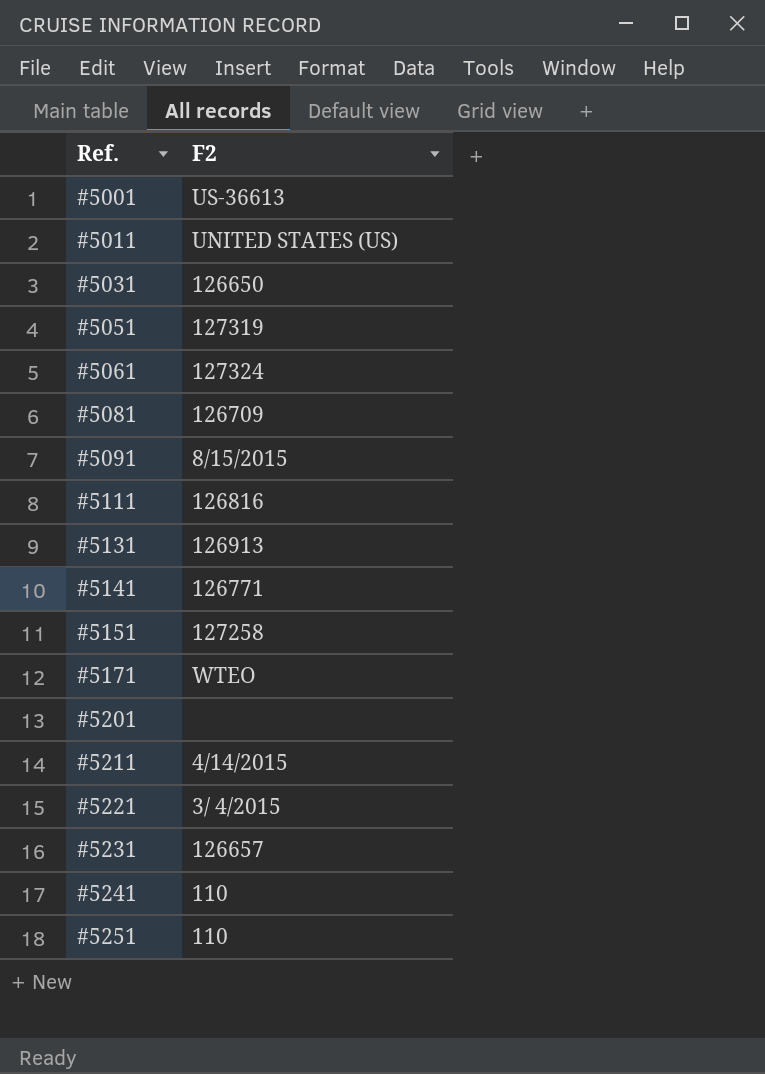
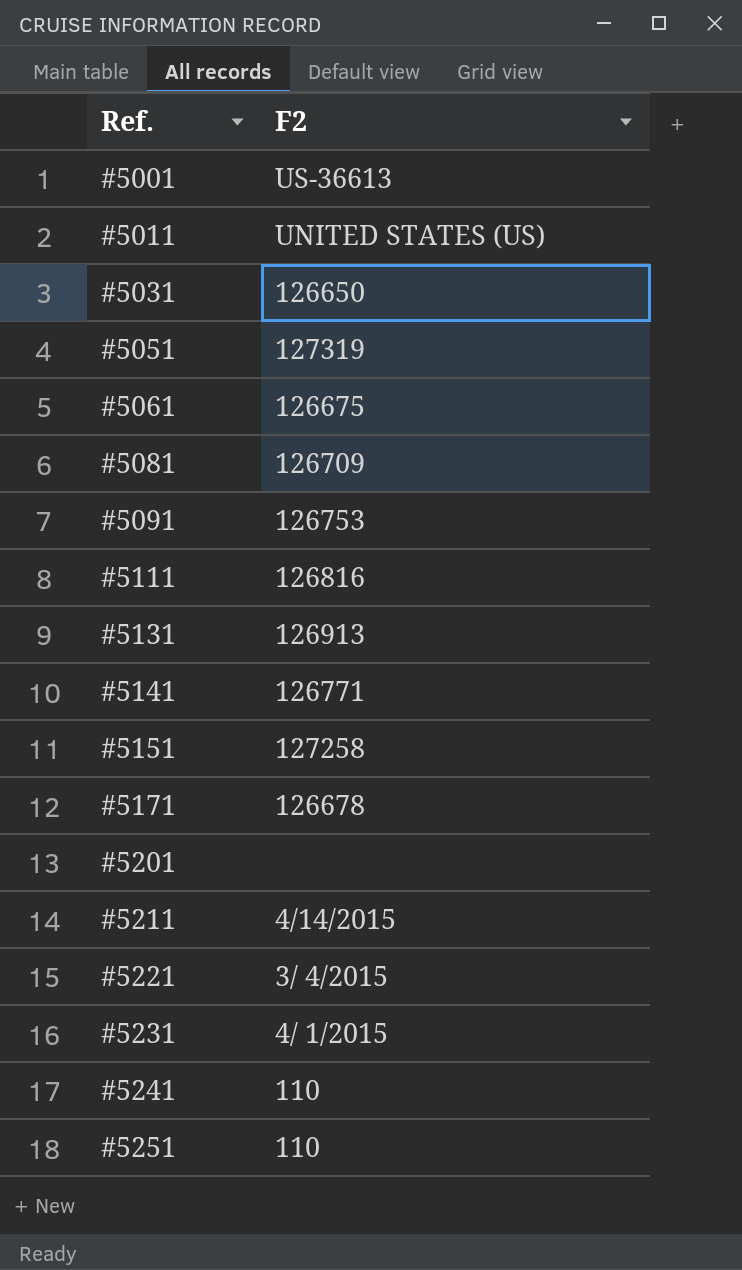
#5061 | F2: 127324 -> 126675
#5091 | F2: 8/15/2015 -> 126753
#5171 | F2: WTEO -> 126678
#5231 | F2: 126657 -> 4/ 1/2015

